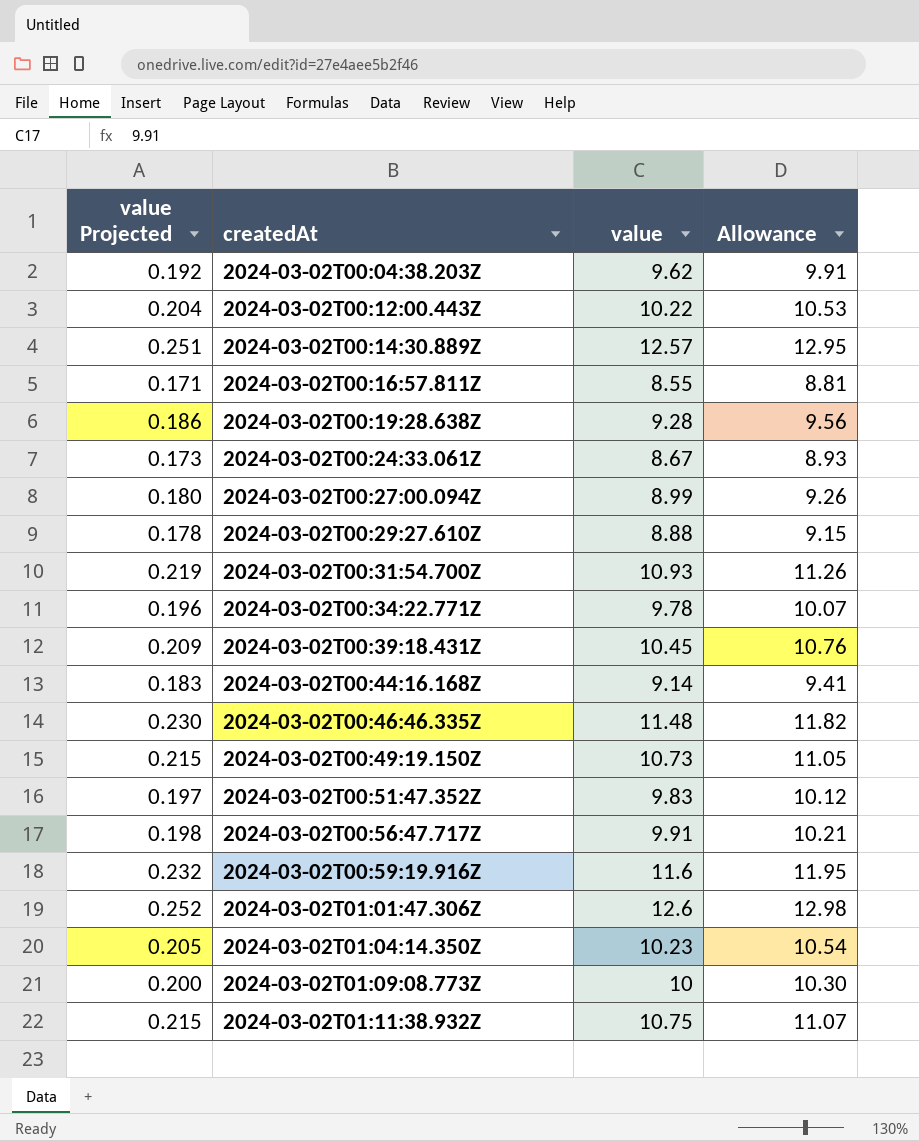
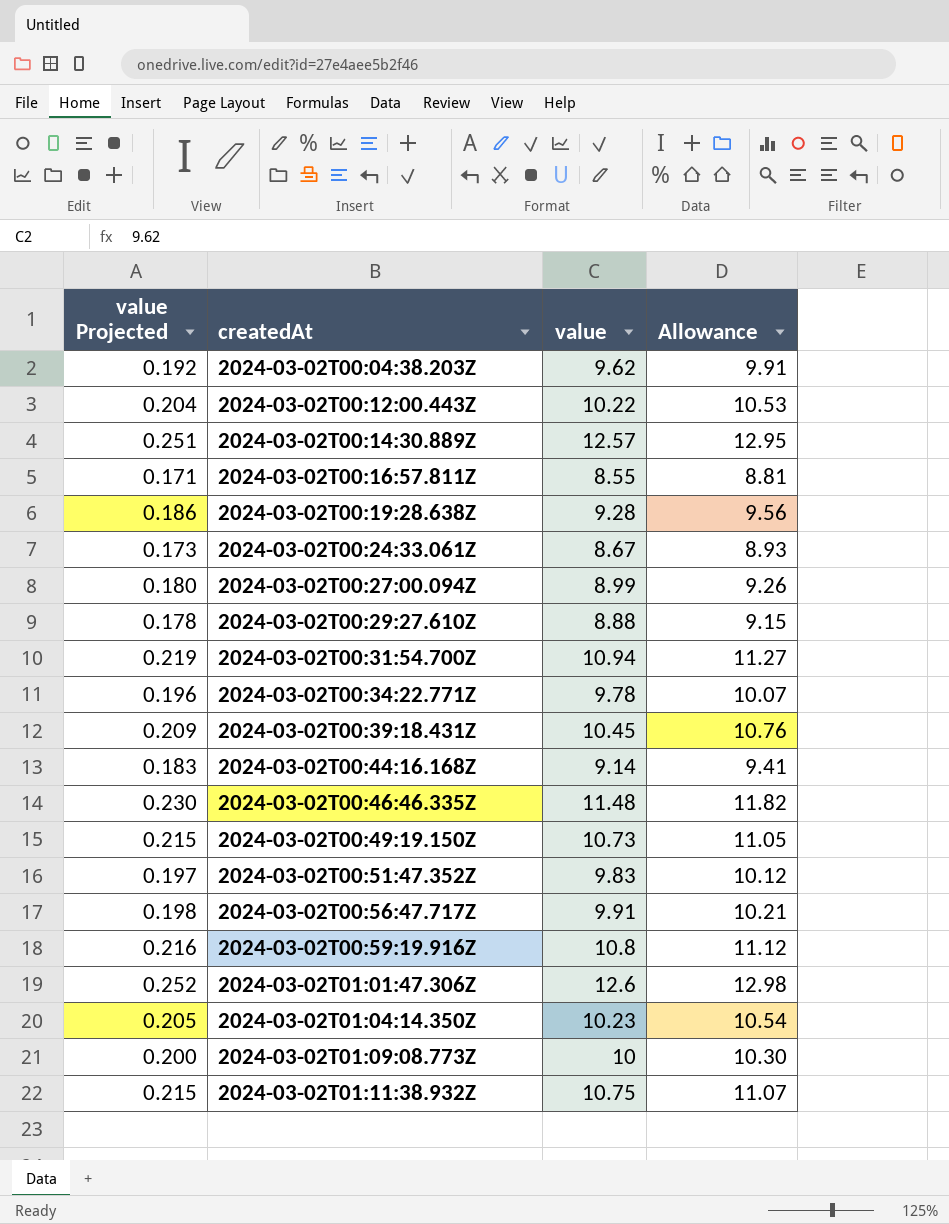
2024-03-02T00:31:54.700Z | value: 10.93 -> 10.94
2024-03-02T00:31:54.700Z | Allowance: 11.26 -> 11.27
2024-03-02T00:59:19.916Z | value Projected: 0.232 -> 0.216
2024-03-02T00:59:19.916Z | value: 11.6 -> 10.8
2024-03-02T00:59:19.916Z | Allowance: 11.95 -> 11.12

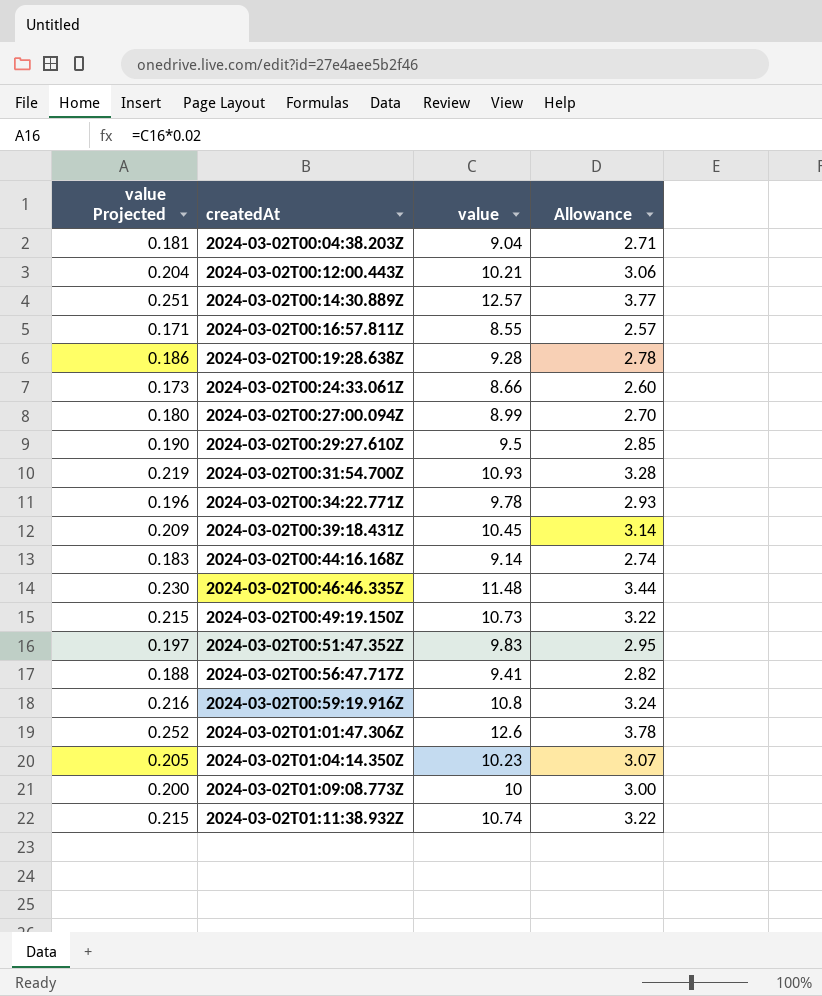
column Allowance | formula: [value] * 1.03 -> [value] * 0.3
2024-03-02T00:04:38.203Z | value Projected: 0.192 -> 0.181
2024-03-02T00:04:38.203Z | value: 9.62 -> 9.04
2024-03-02T00:12:00.443Z | value: 10.22 -> 10.21
2024-03-02T00:24:33.061Z | value: 8.67 -> 8.66
2024-03-02T00:29:27.610Z | value Projected: 0.178 -> 0.190
2024-03-02T00:29:27.610Z | value: 8.88 -> 9.5
2024-03-02T00:31:54.700Z | value: 10.94 -> 10.93
2024-03-02T00:56:47.717Z | value Projected: 0.198 -> 0.188
2024-03-02T00:56:47.717Z | value: 9.91 -> 9.41
2024-03-02T01:11:38.932Z | value: 10.75 -> 10.74

